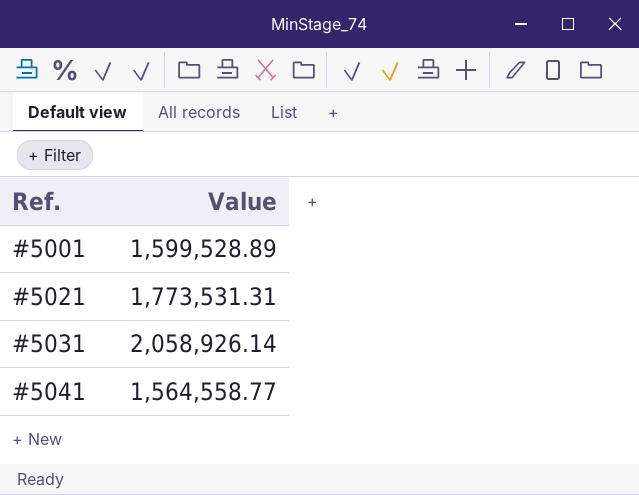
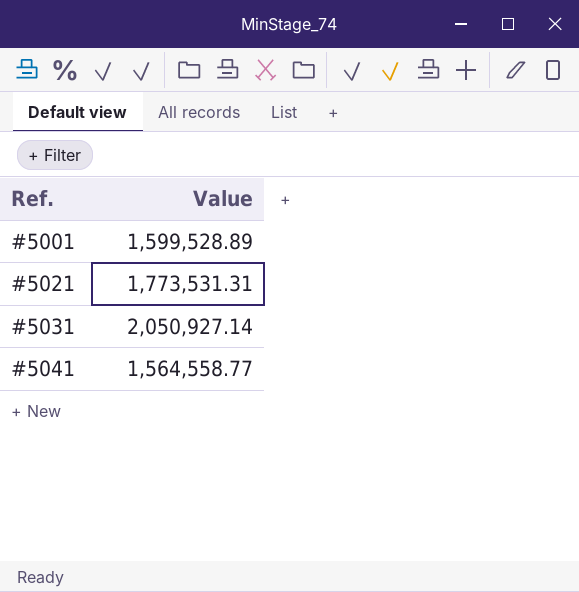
#5031 | Value: 2,058,926.14 -> 2,050,927.14

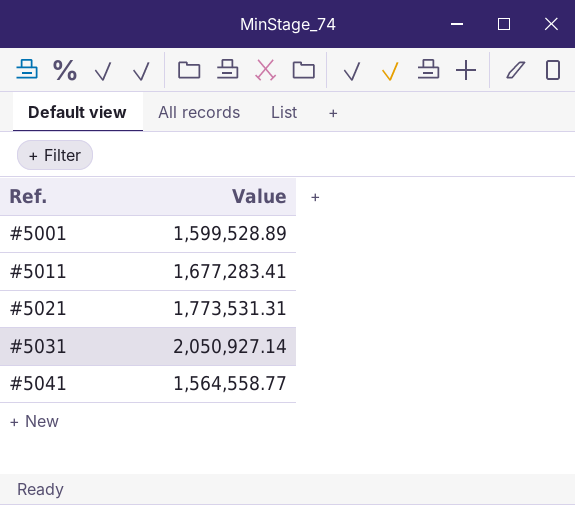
row #5011: none -> 1,677,283.41

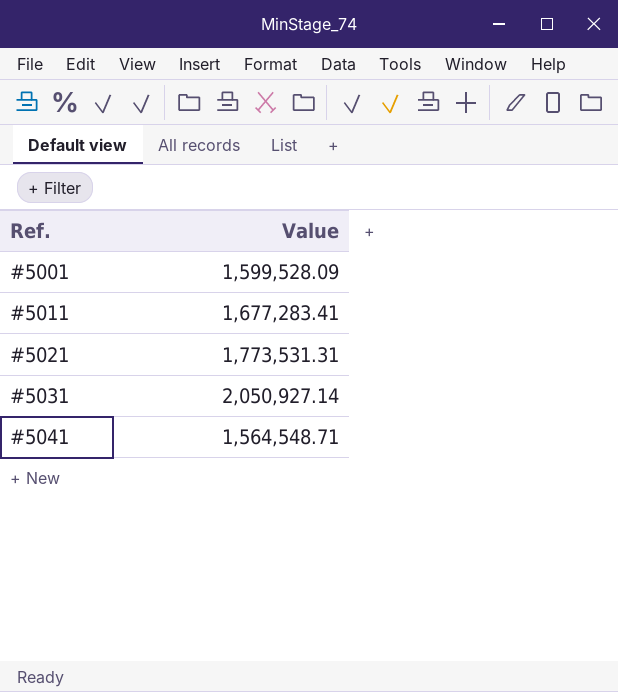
#5001 | Value: 1,599,528.89 -> 1,599,528.09
#5041 | Value: 1,564,558.77 -> 1,564,548.71

